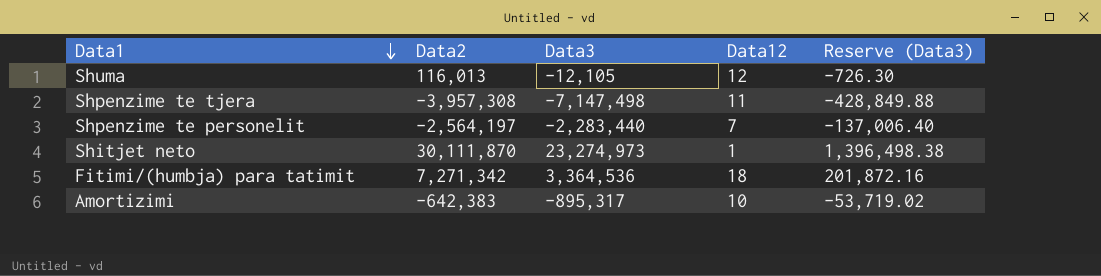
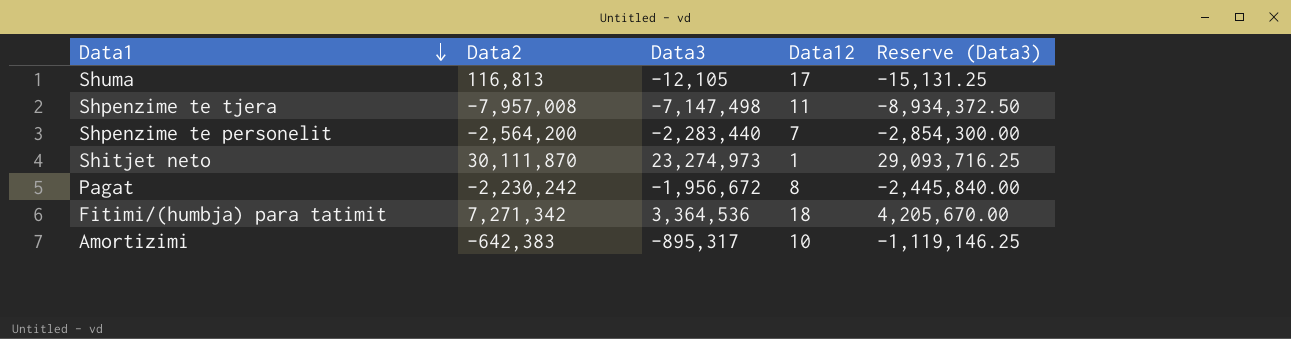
column Reserve (Data3) | formula: [Data3] * 0.06 -> [Data3] * 1.25
Shuma | Data2: 116,013 -> 116,813
Shuma | Data12: 12 -> 17
Shpenzime te tjera | Data2: -3,957,308 -> -7,957,008
Shpenzime te personelit | Data2: -2,564,197 -> -2,564,200
row Pagat: none -> -2,230,242 | -1,956,672 | 8 | -2,445,840.00

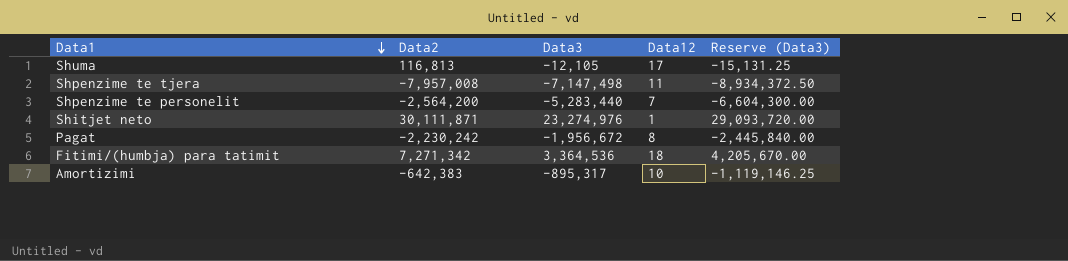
Shpenzime te personelit | Data3: -2,283,440 -> -5,283,440
Shpenzime te personelit | Reserve (Data3): -2,854,300.00 -> -6,604,300.00
Shitjet neto | Data2: 30,111,870 -> 30,111,871
Shitjet neto | Data3: 23,274,973 -> 23,274,976
Shitjet neto | Reserve (Data3): 29,093,716.25 -> 29,093,720.00

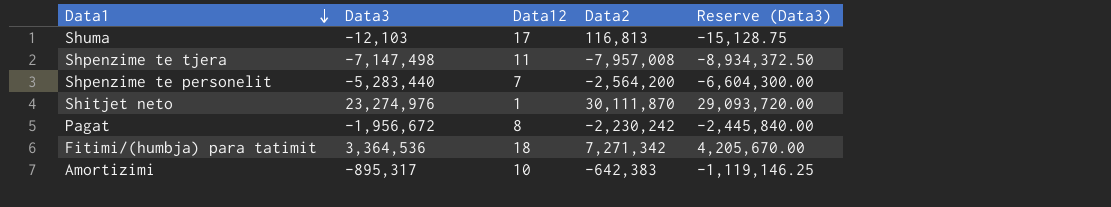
column Data2 | position: 2 -> 4
Shuma | Data3: -12,105 -> -12,103
Shuma | Reserve (Data3): -15,131.25 -> -15,128.75
Shitjet neto | Data2: 30,111,871 -> 30,111,870

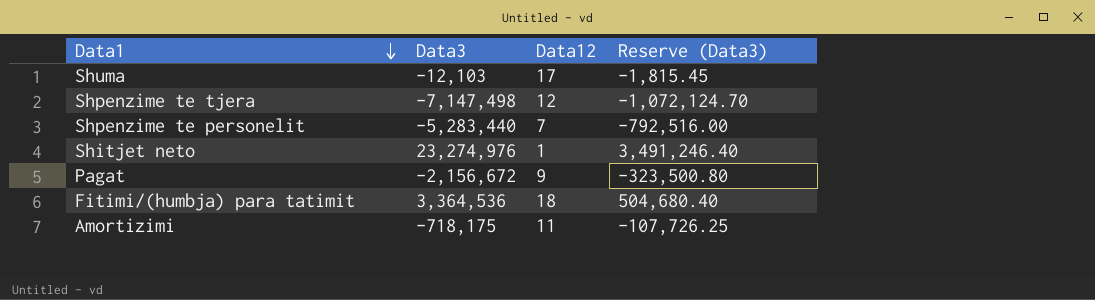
column Data2 | position: 4 -> none
column Reserve (Data3) | formula: [Data3] * 1.25 -> [Data3] * 0.15
Shpenzime te tjera | Data12: 11 -> 12
Pagat | Data3: -1,956,672 -> -2,156,672
Pagat | Data12: 8 -> 9
Amortizimi | Data3: -895,317 -> -718,175
Amortizimi | Data12: 10 -> 11

